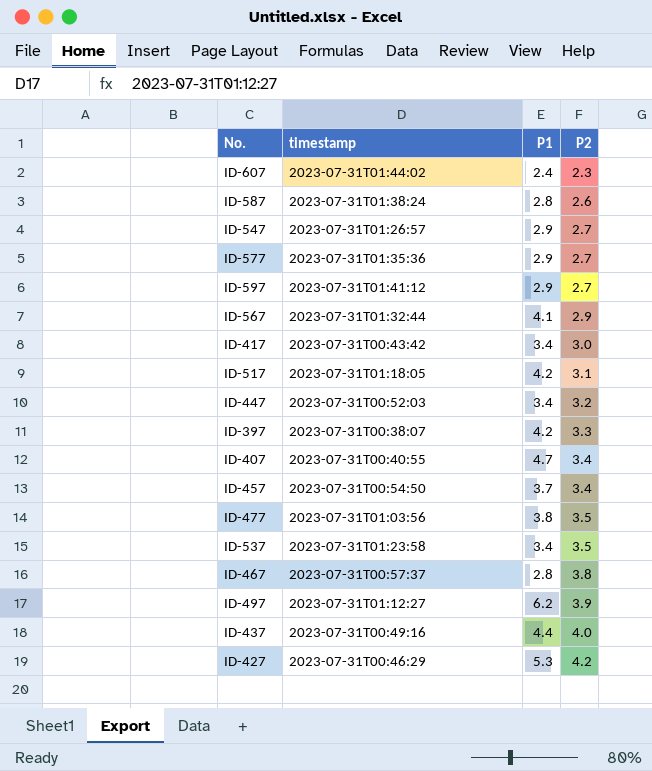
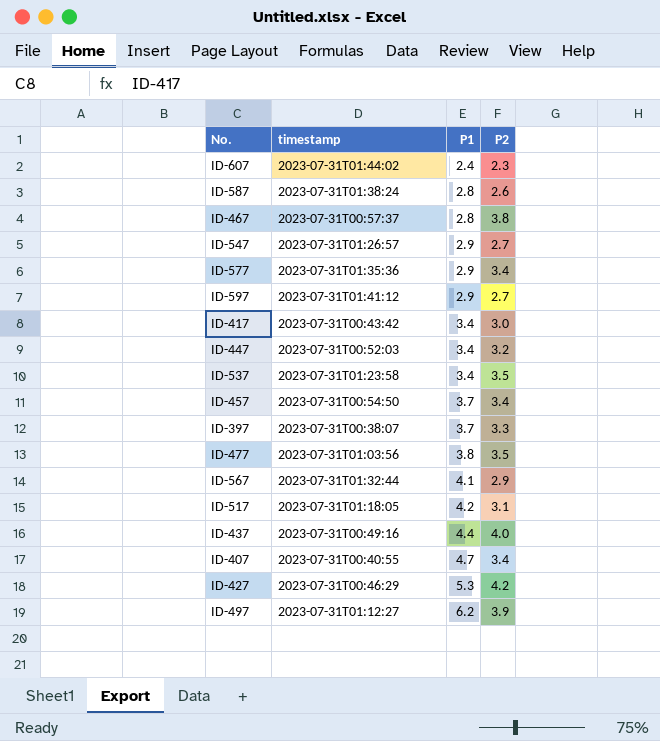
row order: P2 ascending -> P1 ascending
ID-577 | P2: 2.7 -> 3.4
ID-397 | P1: 4.2 -> 3.7

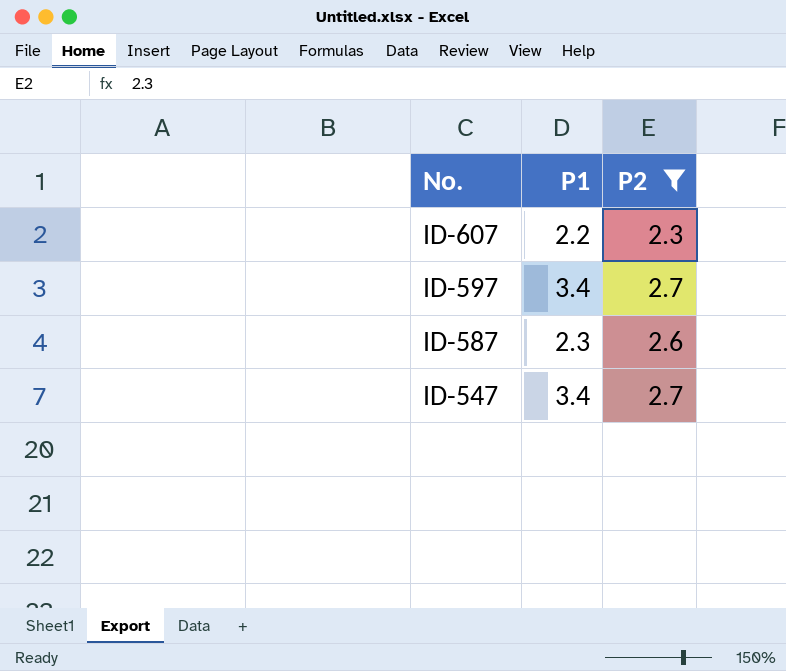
filter: none -> P2 <= 2.7
row order: P1 ascending -> No. descending
column timestamp | position: 2 -> none
ID-607 | P1: 2.4 -> 2.2
ID-597 | P1: 2.9 -> 3.4
ID-587 | P1: 2.8 -> 2.3
ID-547 | P1: 2.9 -> 3.4

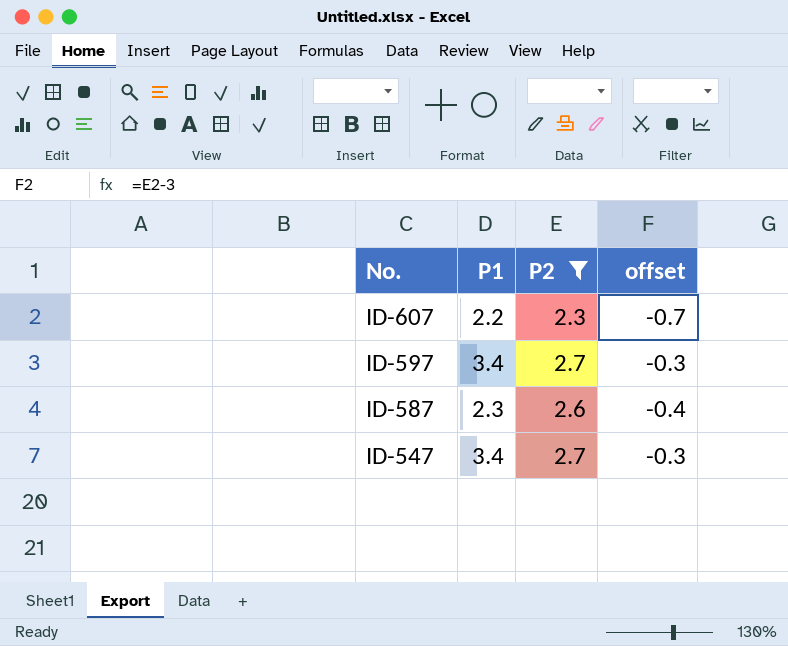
column offset | formula: none -> [P2] - 3

